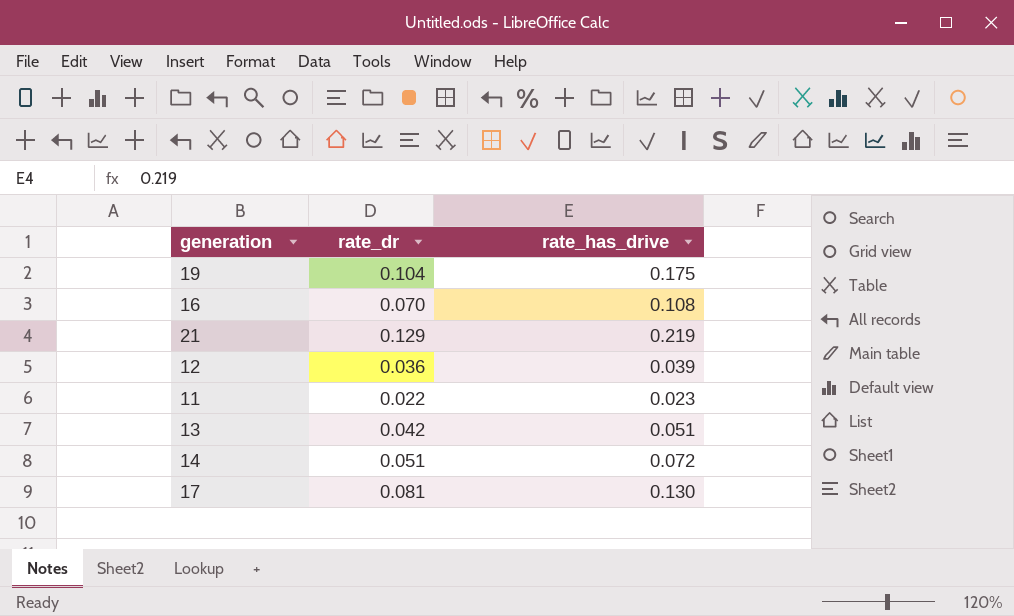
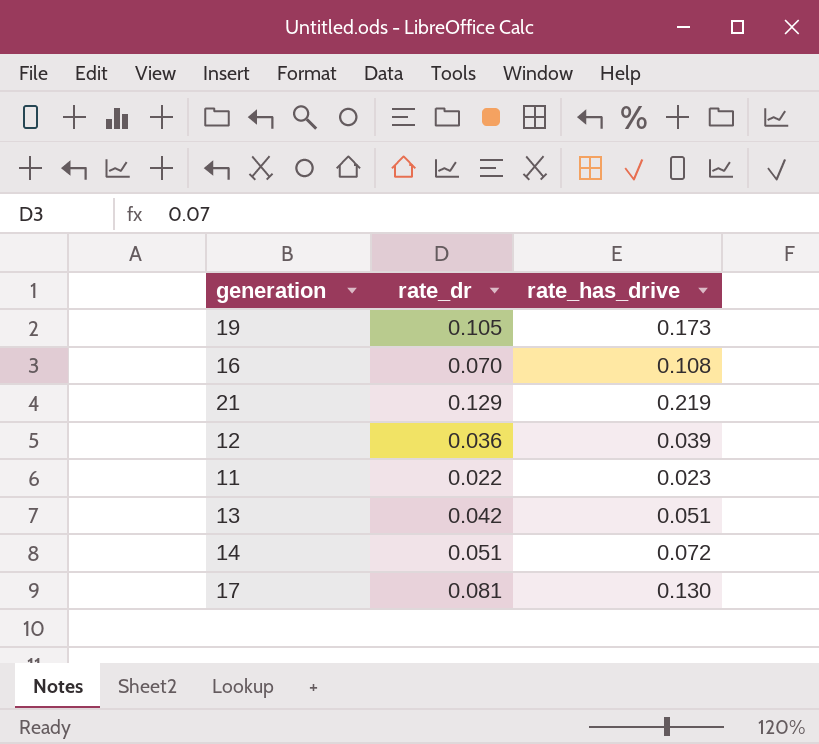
19 | rate_dr: 0.104 -> 0.105
19 | rate_has_drive: 0.175 -> 0.173

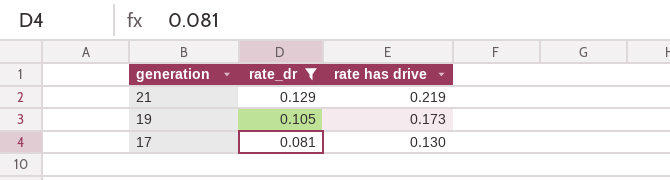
filter: none -> rate_dr >= 0.081
row order: none -> generation descending
column name: rate_has_drive -> rate has drive

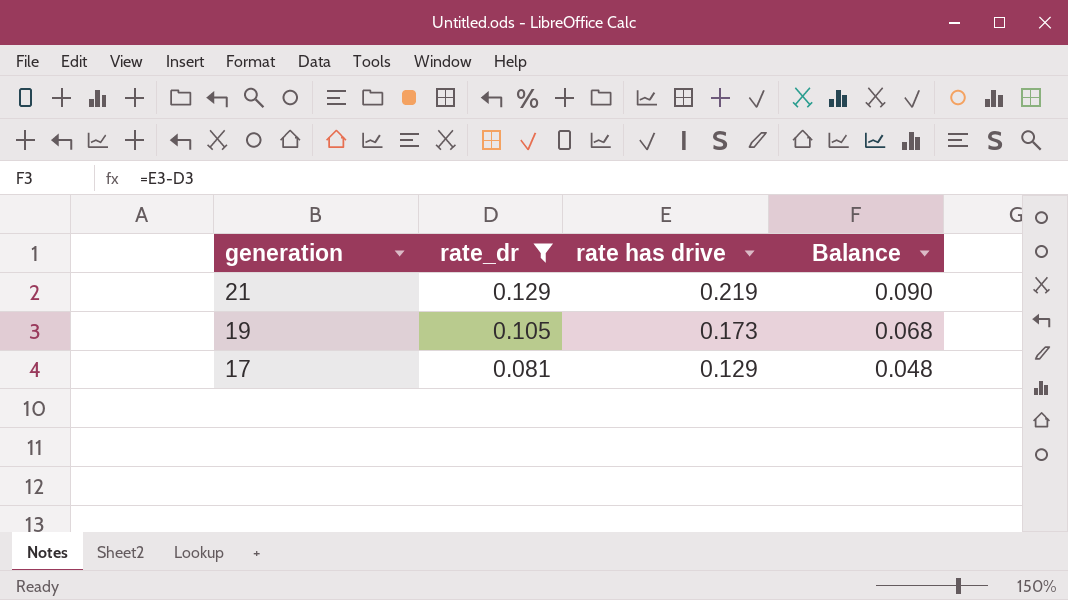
column Balance | formula: none -> [rate has drive] - [rate_dr]
17 | rate has drive: 0.130 -> 0.129

